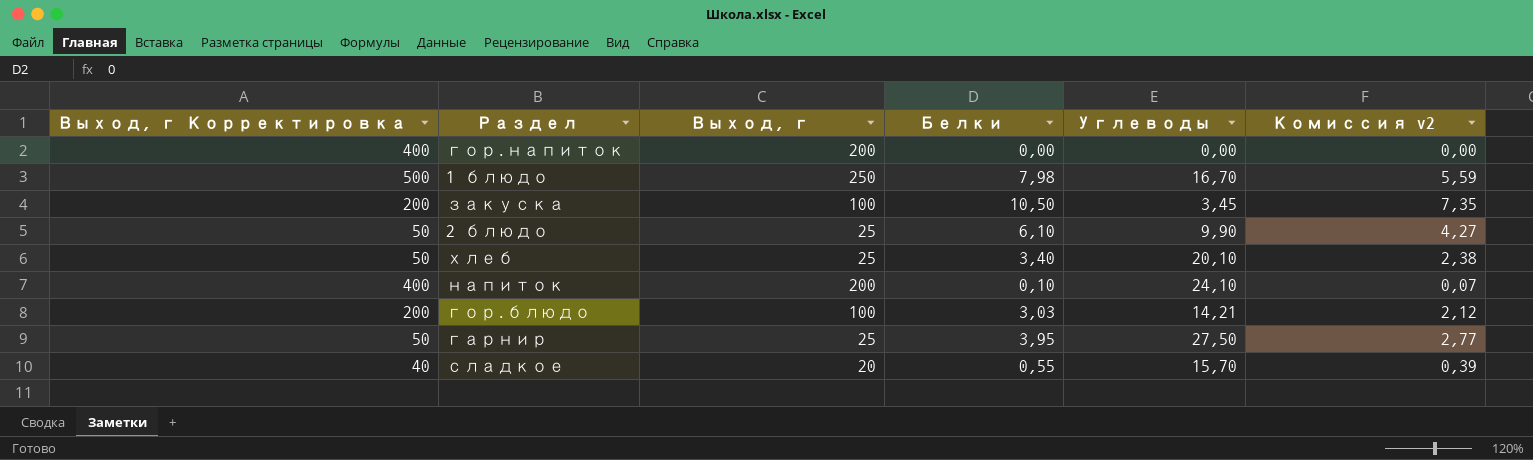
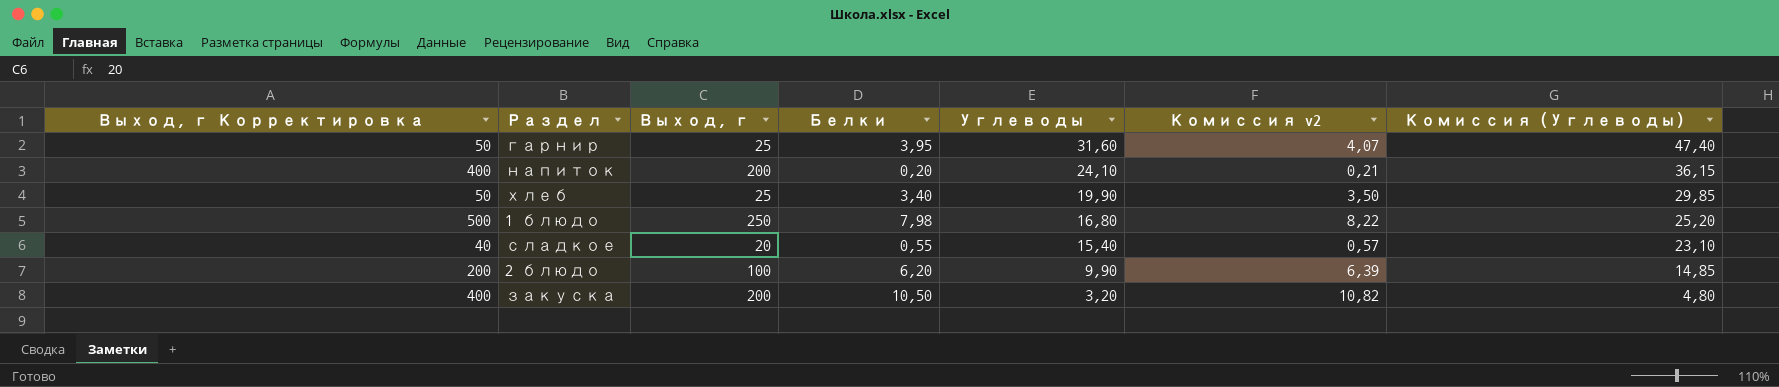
row order: none -> Углеводы descending
column Комиссия v2 | formula: [Белки] * 0,7 -> [Белки] * 1,03
column Комиссия (Углеводы) | formula: none -> [Углеводы] * 1,5
row гор.напиток: 400 | 200 | 0,00 | 0,00 | 0,00 -> none
row гор.блюдо: 200 | 100 | 3,03 | 14,21 | 2,12 -> none
гарнир | Углеводы: 27,50 -> 31,60
напиток | Белки: 0,10 -> 0,20
хлеб | Углеводы: 20,10 -> 19,90
1 блюдо | Углеводы: 16,70 -> 16,80
сладкое | Углеводы: 15,70 -> 15,40
2 блюдо | Выход, г Корректировка: 50 -> 200
2 блюдо | Выход, г: 25 -> 100
2 блюдо | Белки: 6,10 -> 6,20
закуска | Выход, г Корректировка: 200 -> 400
закуска | Выход, г: 100 -> 200
закуска | Углеводы: 3,45 -> 3,20

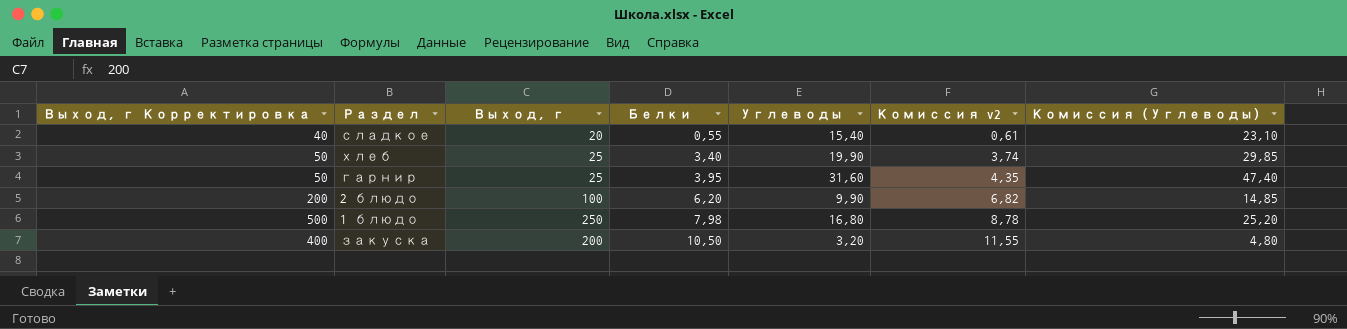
row order: Углеводы descending -> Белки ascending
column Комиссия v2 | formula: [Белки] * 1,03 -> [Белки] * 1,1
row напиток: 400 | 200 | 0,20 | 24,10 | 0,21 | 36,15 -> none

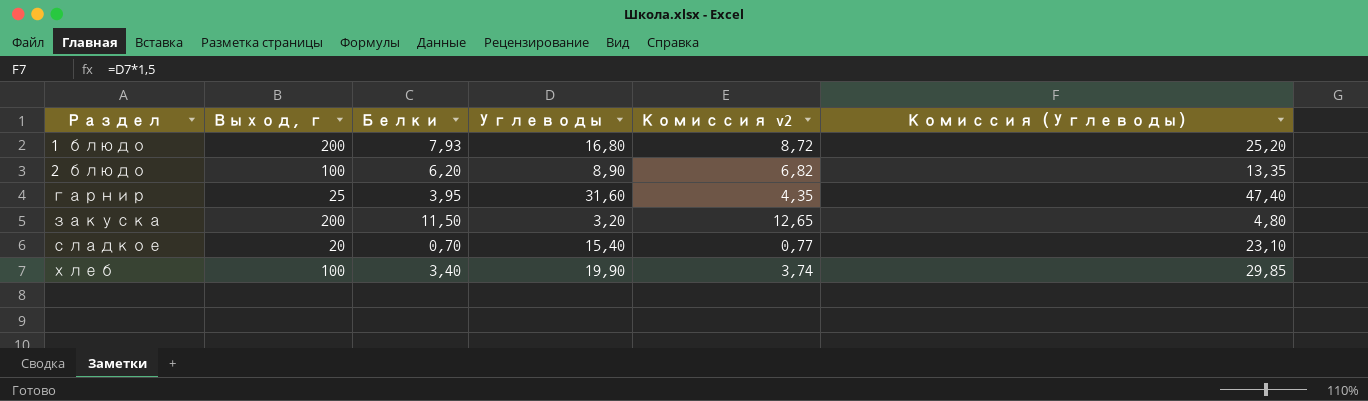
row order: Белки ascending -> Раздел ascending
column Выход, г Корректировка | formula: [Выход, г] * 2 -> none
1 блюдо | Выход, г: 250 -> 200
1 блюдо | Белки: 7,98 -> 7,93
1 блюдо | Комиссия v2: 8,78 -> 8,72
2 блюдо | Углеводы: 9,90 -> 8,90
2 блюдо | Комиссия (Углеводы): 14,85 -> 13,35
закуска | Белки: 10,50 -> 11,50
закуска | Комиссия v2: 11,55 -> 12,65
сладкое | Белки: 0,55 -> 0,70
сладкое | Комиссия v2: 0,61 -> 0,77
хлеб | Выход, г: 25 -> 100

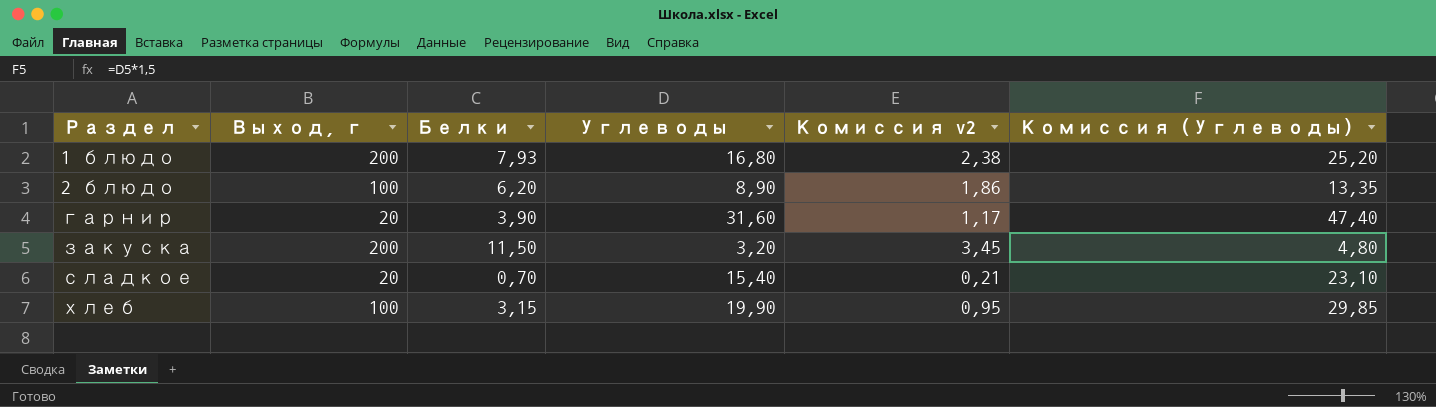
column Комиссия v2 | formula: [Белки] * 1,1 -> [Белки] * 0,3
гарнир | Выход, г: 25 -> 20
гарнир | Белки: 3,95 -> 3,90
хлеб | Белки: 3,40 -> 3,15

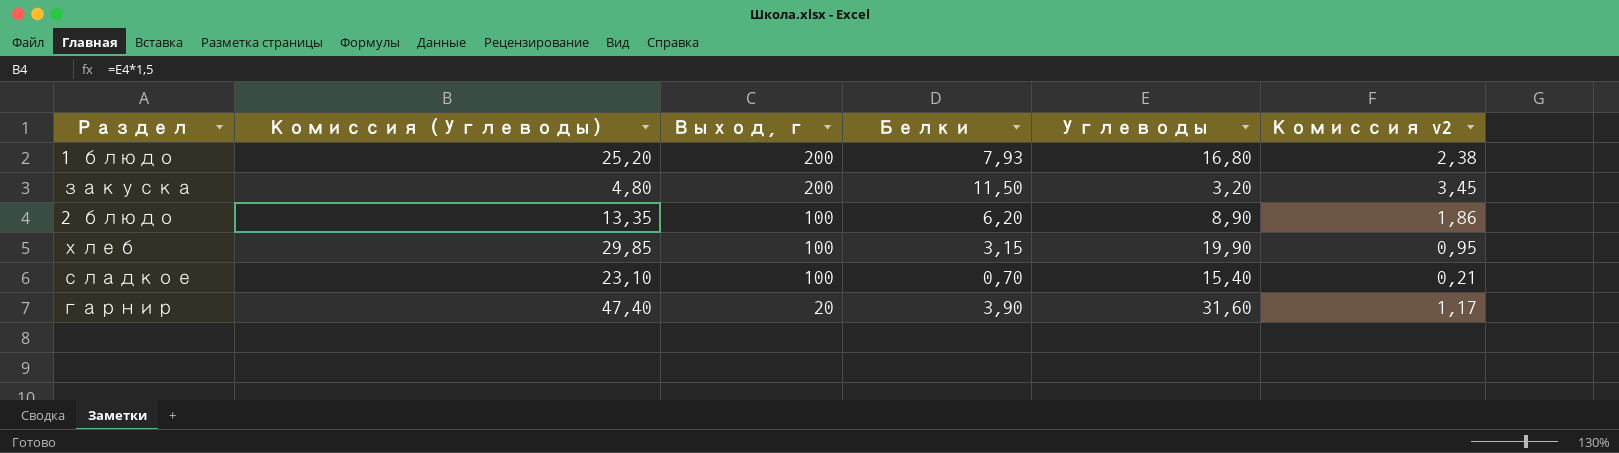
row order: Раздел ascending -> Выход, г descending
column Комиссия (Углеводы) | position: 6 -> 2
сладкое | Выход, г: 20 -> 100

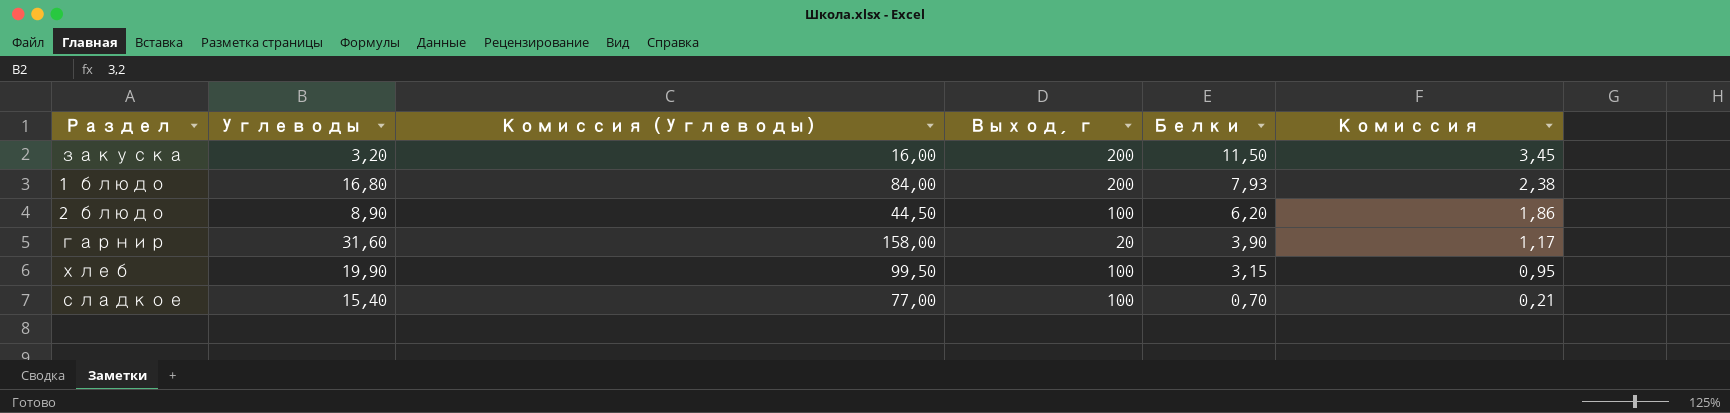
row order: Выход, г descending -> Белки descending
column Углеводы | position: 5 -> 2
column Комиссия (Углеводы) | formula: [Углеводы] * 1,5 -> [Углеводы] * 5
column name: Комиссия v2 -> Комиссия

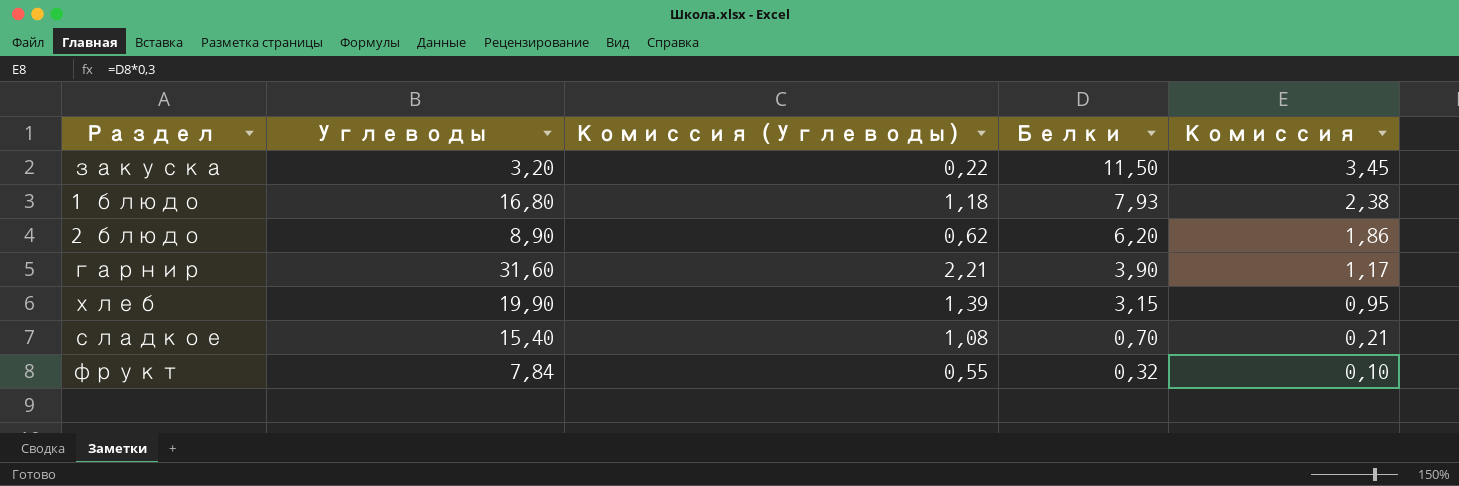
column Выход, г | position: 4 -> none
column Комиссия (Углеводы) | formula: [Углеводы] * 5 -> [Углеводы] * 0,07
row фрукт: none -> 7,84 | 0,55 | 0,32 | 0,10

